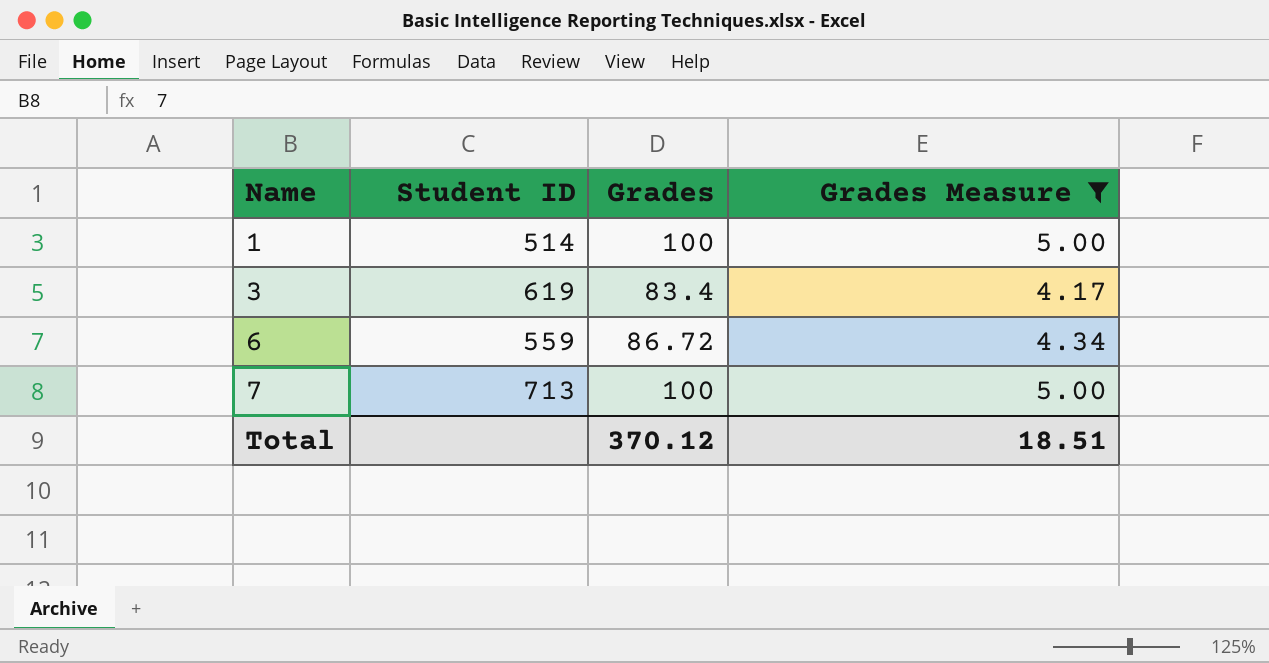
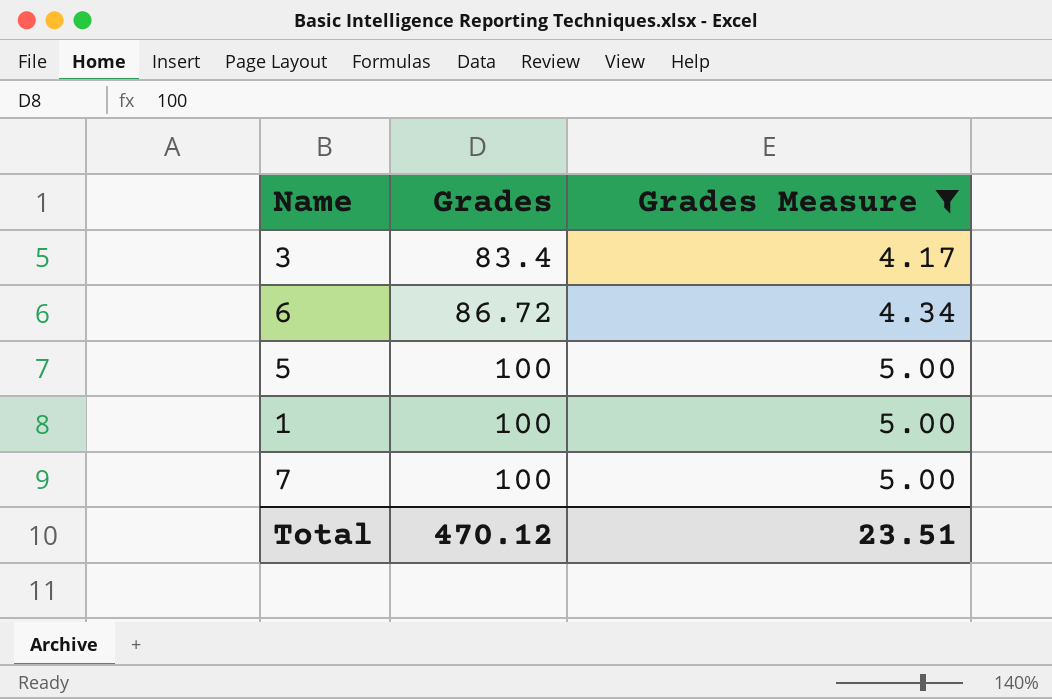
row order: Name ascending -> Grades ascending
column Student ID | position: 2 -> none
row 5: none -> 100 | 5.00
Total | Grades: 370.12 -> 470.12
Total | Grades Measure: 18.51 -> 23.51

